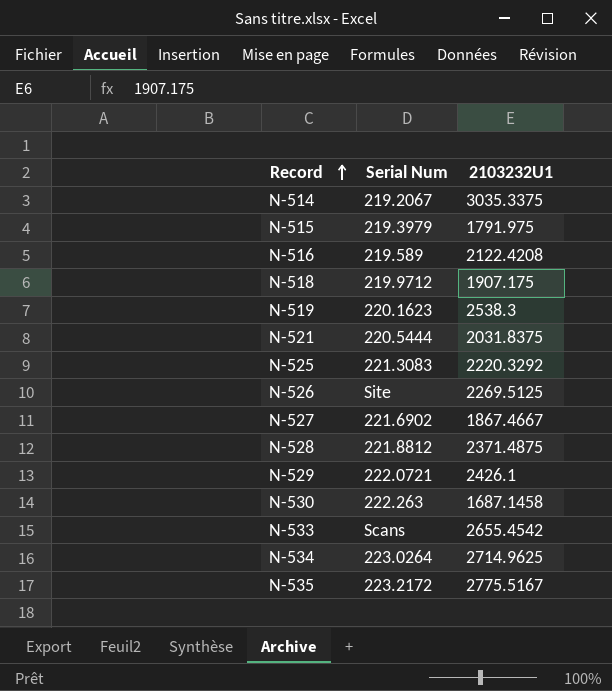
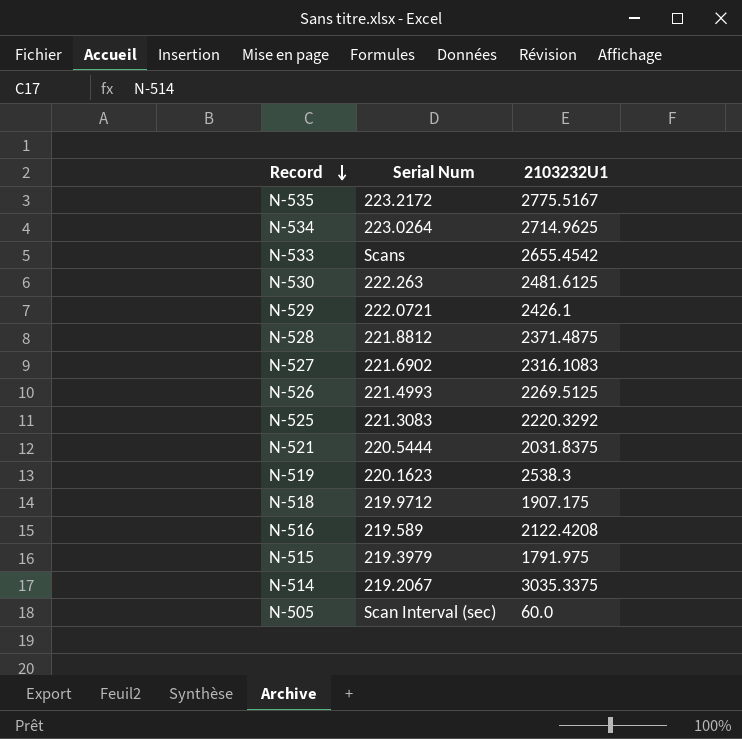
row order: Record ascending -> Record descending
N-530 | 2103232U1: 1687.1458 -> 2481.6125
N-527 | 2103232U1: 1867.4667 -> 2316.1083
N-526 | Serial Num: Site -> 221.4993
row N-505: none -> Scan Interval (sec) | 60.0

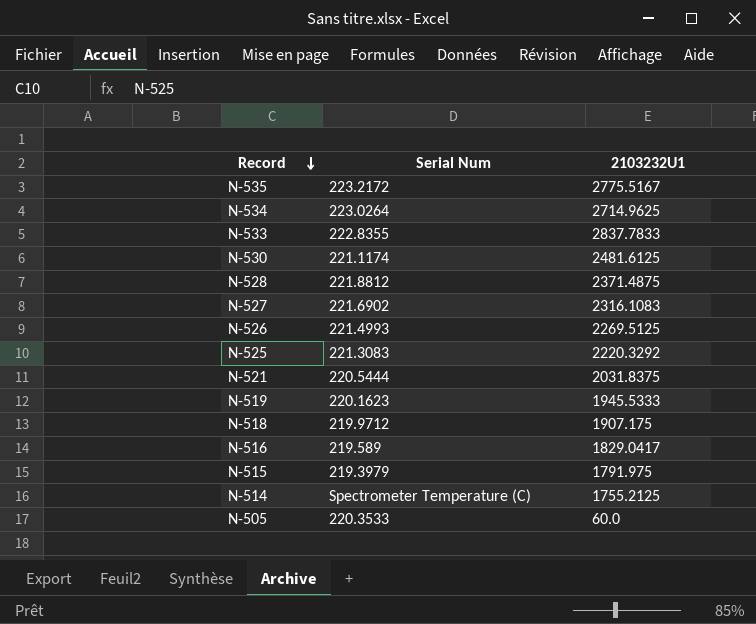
row N-529: 222.0721 | 2426.1 -> none
N-533 | Serial Num: Scans -> 222.8355
N-533 | 2103232U1: 2655.4542 -> 2837.7833
N-530 | Serial Num: 222.263 -> 221.1174
N-519 | 2103232U1: 2538.3 -> 1945.5333
N-516 | 2103232U1: 2122.4208 -> 1829.0417
N-514 | Serial Num: 219.2067 -> Spectrometer Temperature (C)
N-514 | 2103232U1: 3035.3375 -> 1755.2125
N-505 | Serial Num: Scan Interval (sec) -> 220.3533

